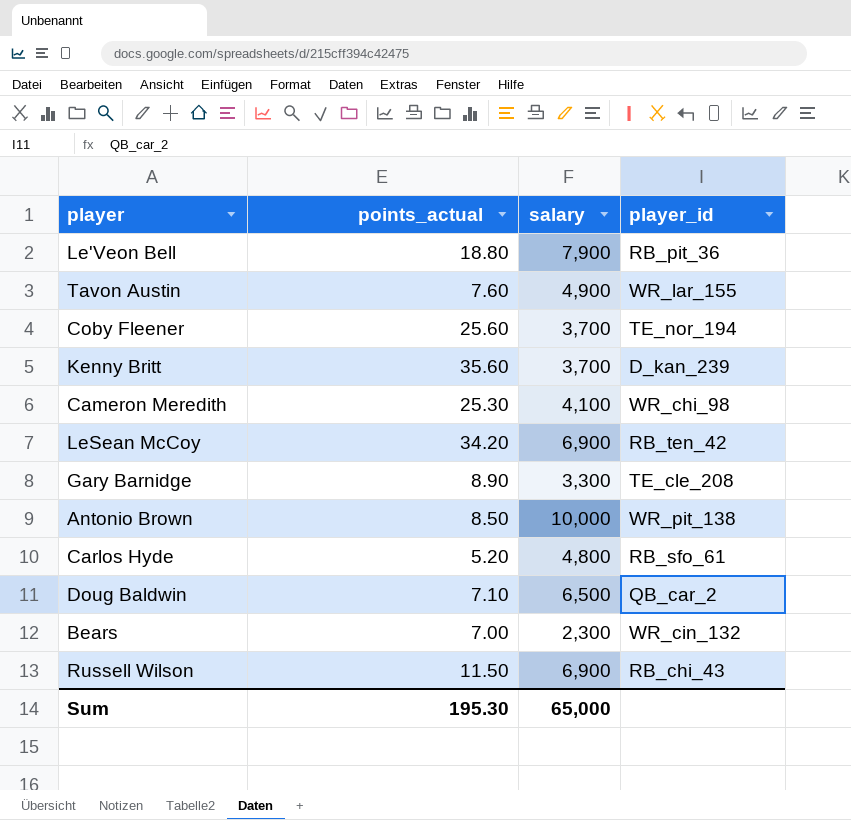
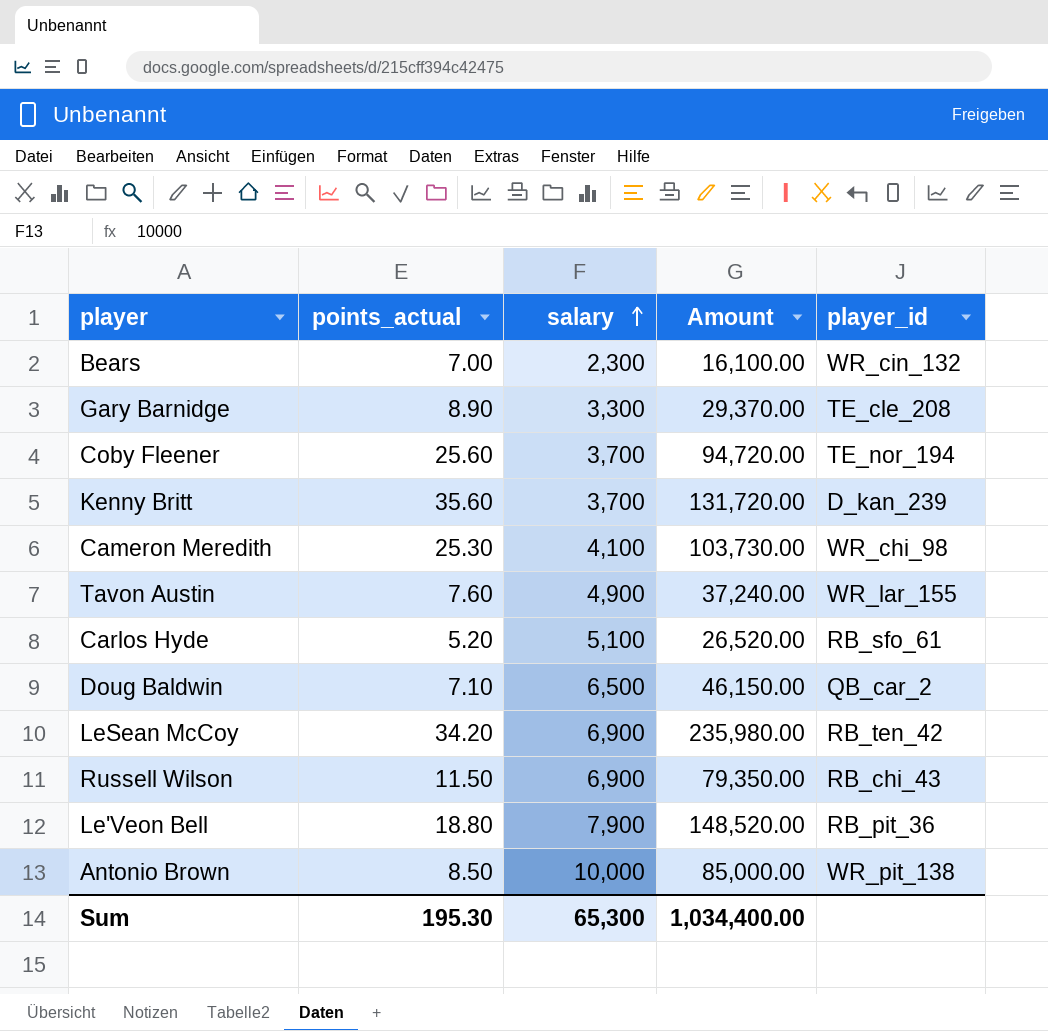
row order: none -> salary ascending
column Amount | formula: none -> [points_actual] * [salary]
Carlos Hyde | salary: 4,800 -> 5,100
Sum | salary: 65,000 -> 65,300

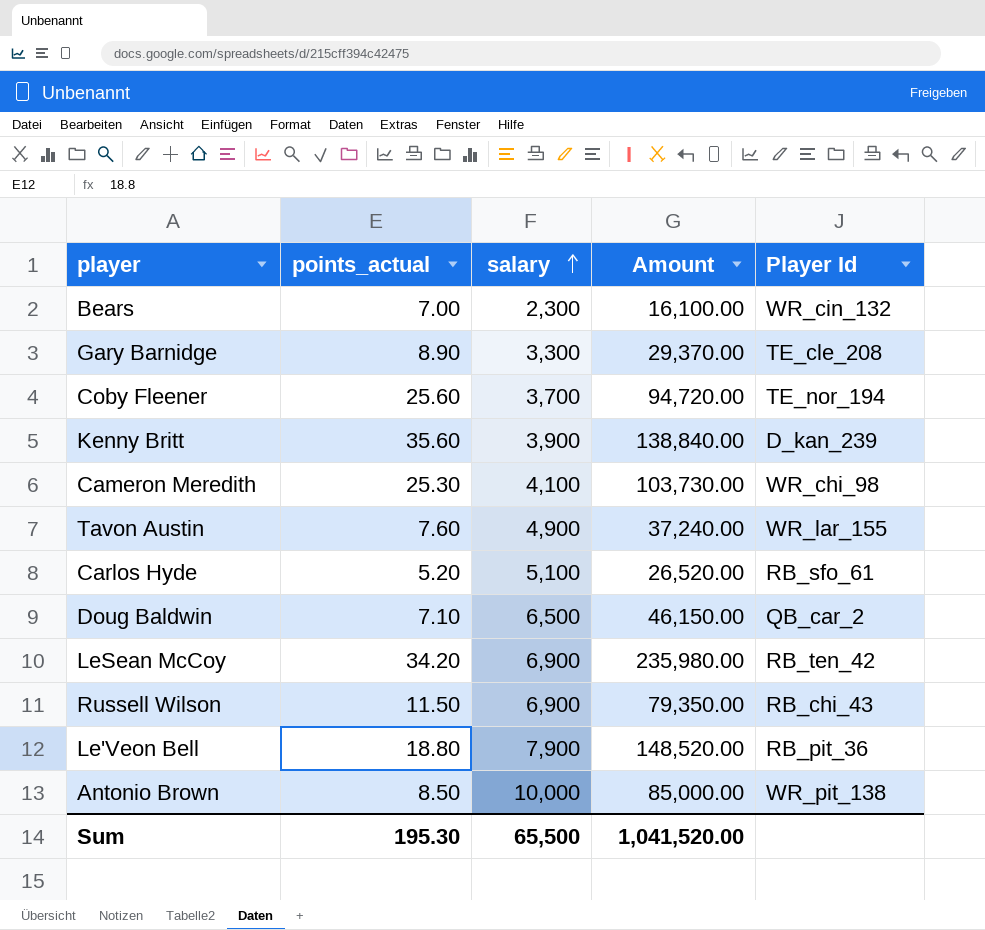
column name: player_id -> Player Id
Kenny Britt | salary: 3,700 -> 3,900
Kenny Britt | Amount: 131,720.00 -> 138,840.00
Sum | salary: 65,300 -> 65,500
Sum | Amount: 1,034,400.00 -> 1,041,520.00

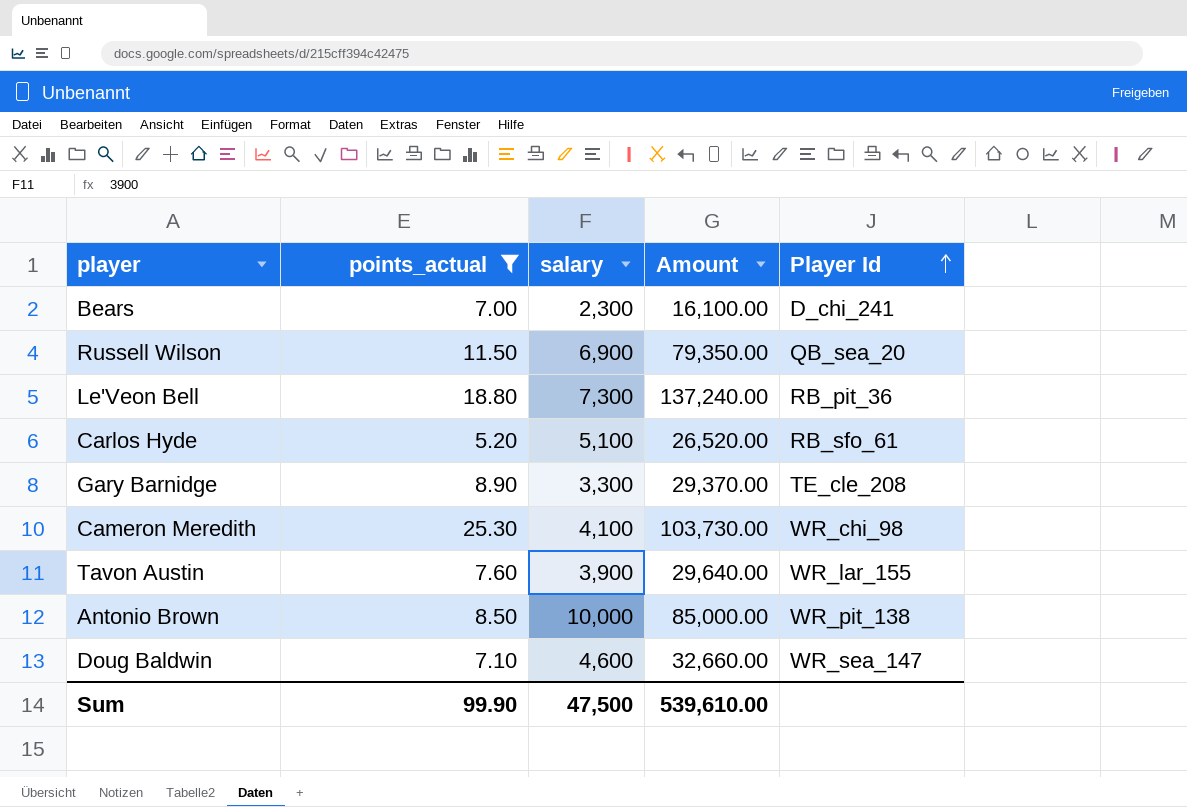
filter: none -> points_actual <= 25.30
row order: salary ascending -> Player Id ascending
Bears | Player Id: WR_cin_132 -> D_chi_241
Russell Wilson | Player Id: RB_chi_43 -> QB_sea_20
Le'Veon Bell | salary: 7,900 -> 7,300
Le'Veon Bell | Amount: 148,520.00 -> 137,240.00
Tavon Austin | salary: 4,900 -> 3,900
Tavon Austin | Amount: 37,240.00 -> 29,640.00
Doug Baldwin | salary: 6,500 -> 4,600
Doug Baldwin | Amount: 46,150.00 -> 32,660.00
Doug Baldwin | Player Id: QB_car_2 -> WR_sea_147
Sum | points_actual: 195.30 -> 99.90
Sum | salary: 65,500 -> 47,500
Sum | Amount: 1,041,520.00 -> 539,610.00

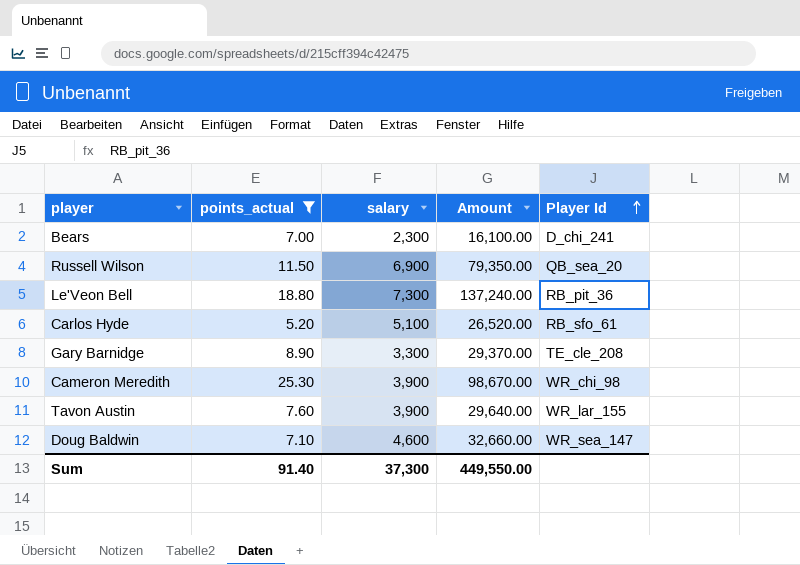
row Antonio Brown: 8.50 | 10,000 | 85,000.00 | WR_pit_138 -> none
Cameron Meredith | salary: 4,100 -> 3,900
Cameron Meredith | Amount: 103,730.00 -> 98,670.00
Sum | points_actual: 99.90 -> 91.40
Sum | salary: 47,500 -> 37,300
Sum | Amount: 539,610.00 -> 449,550.00

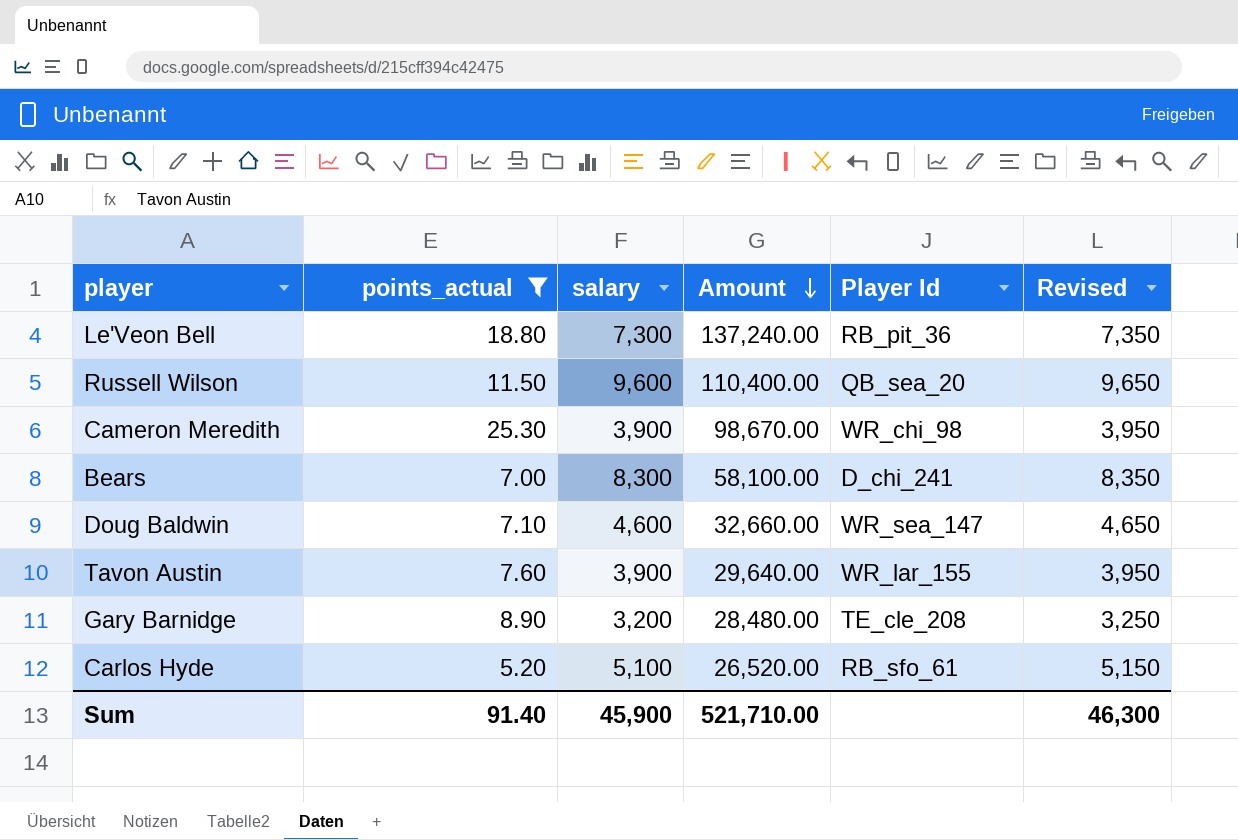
row order: Player Id ascending -> Amount descending
column Revised | formula: none -> [salary] + 50
Russell Wilson | salary: 6,900 -> 9,600
Russell Wilson | Amount: 79,350.00 -> 110,400.00
Bears | salary: 2,300 -> 8,300
Bears | Amount: 16,100.00 -> 58,100.00
Gary Barnidge | salary: 3,300 -> 3,200
Gary Barnidge | Amount: 29,370.00 -> 28,480.00
Sum | salary: 37,300 -> 45,900
Sum | Amount: 449,550.00 -> 521,710.00

